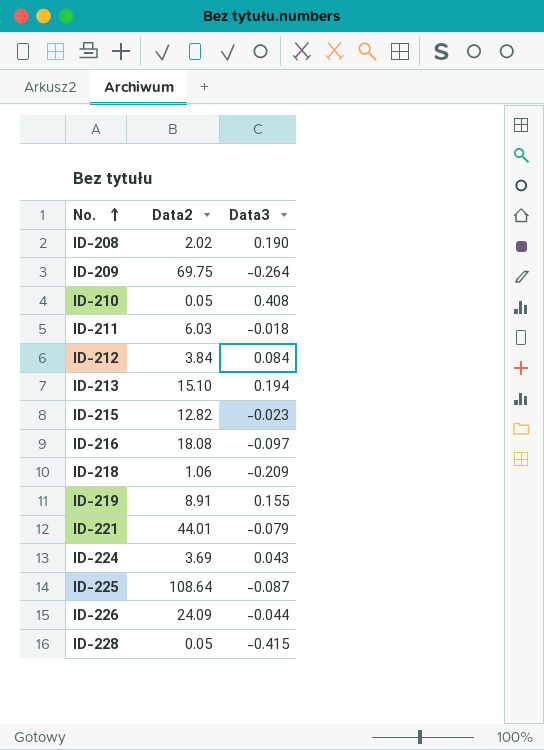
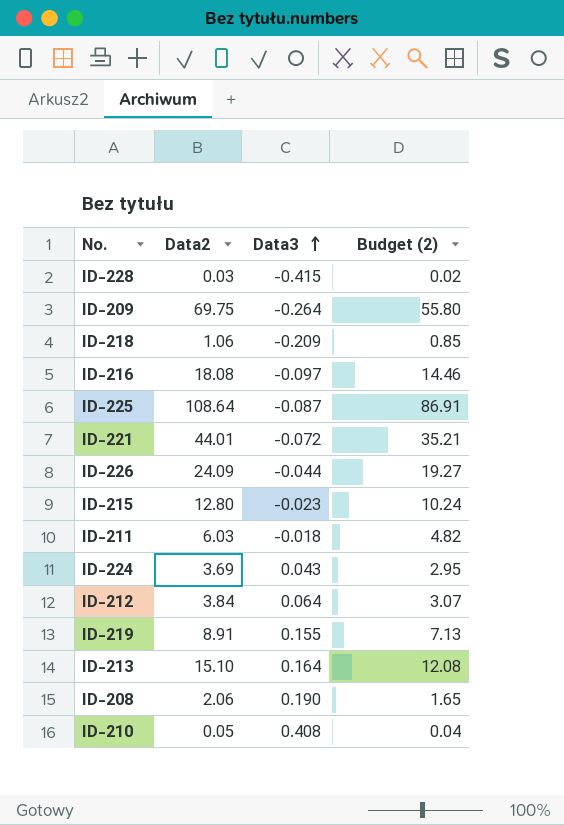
row order: No. ascending -> Data3 ascending
column Budget (2) | formula: none -> [Data2] * 0.8
ID-228 | Data2: 0.05 -> 0.03
ID-221 | Data3: -0.079 -> -0.072
ID-215 | Data2: 12.82 -> 12.80
ID-212 | Data3: 0.084 -> 0.064
ID-213 | Data3: 0.194 -> 0.164
ID-208 | Data2: 2.02 -> 2.06

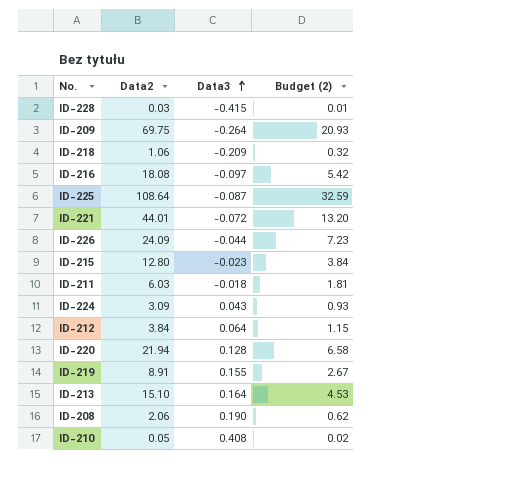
column Budget (2) | formula: [Data2] * 0.8 -> [Data2] * 0.3
ID-224 | Data2: 3.69 -> 3.09
row ID-220: none -> 21.94 | 0.128 | 6.58

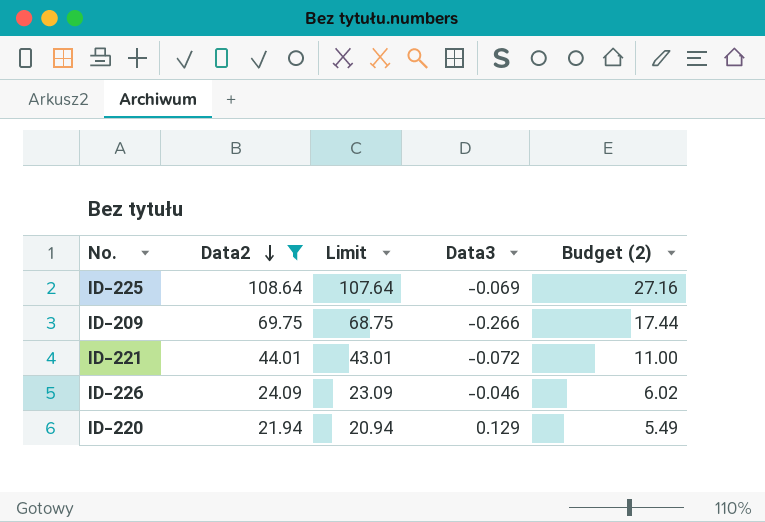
filter: none -> Data2 >= 21.94
row order: Data3 ascending -> Data2 descending
column Limit | formula: none -> [Data2] - 1
column Budget (2) | formula: [Data2] * 0.3 -> [Data2] * 0.25
ID-225 | Data3: -0.087 -> -0.069
ID-209 | Data3: -0.264 -> -0.266
ID-226 | Data3: -0.044 -> -0.046
ID-220 | Data3: 0.128 -> 0.129

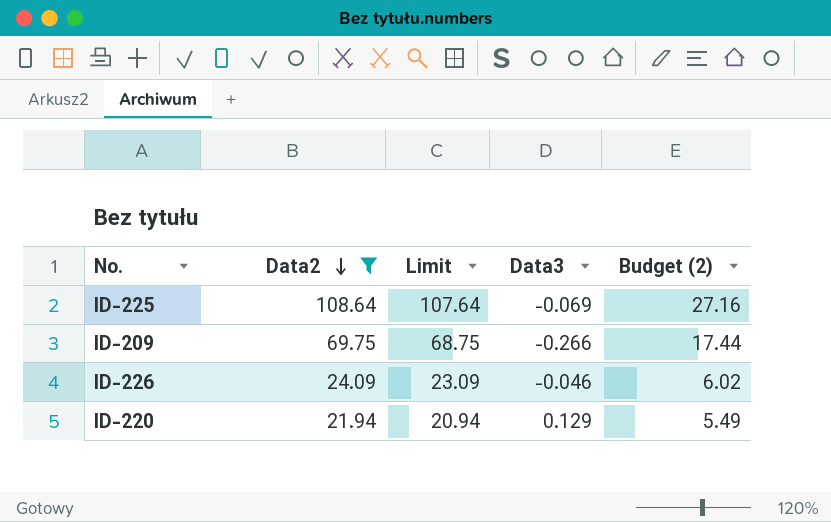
row ID-221: 44.01 | 43.01 | -0.072 | 11.00 -> none

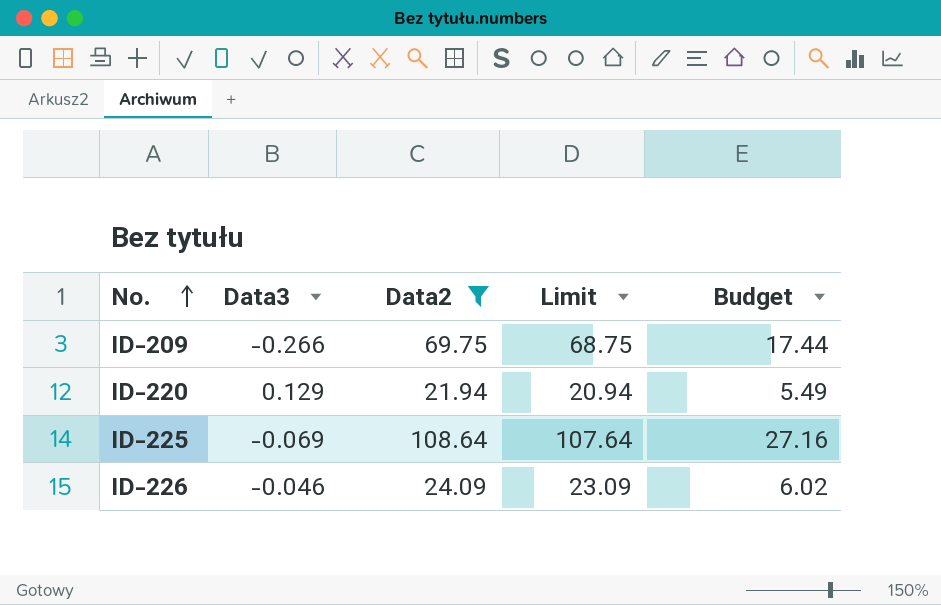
row order: Data2 descending -> No. ascending
column Data3 | position: 4 -> 2
column name: Budget (2) -> Budget

